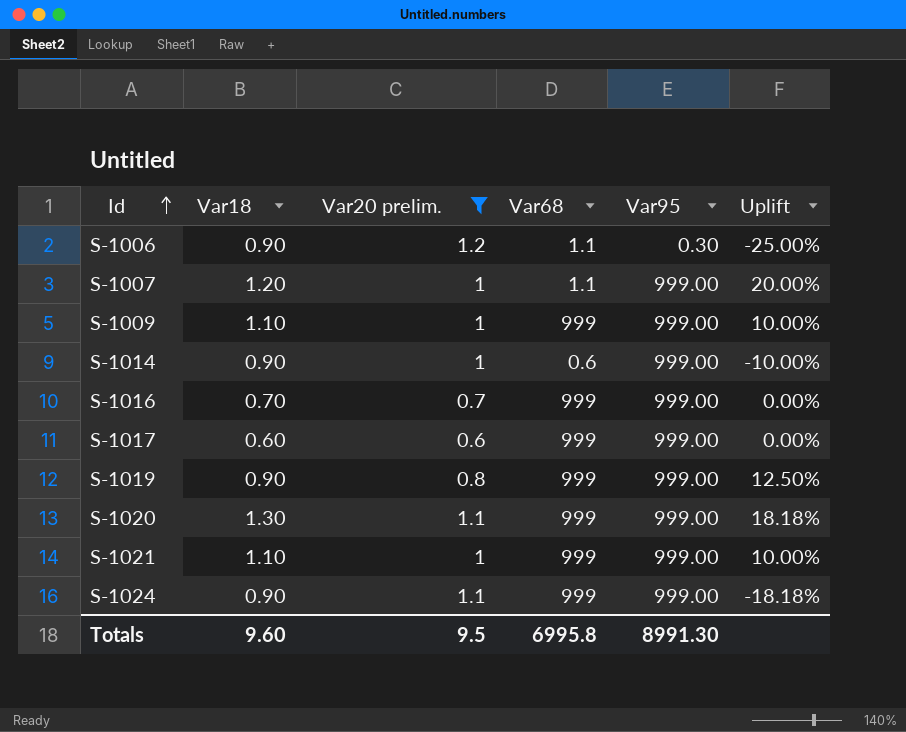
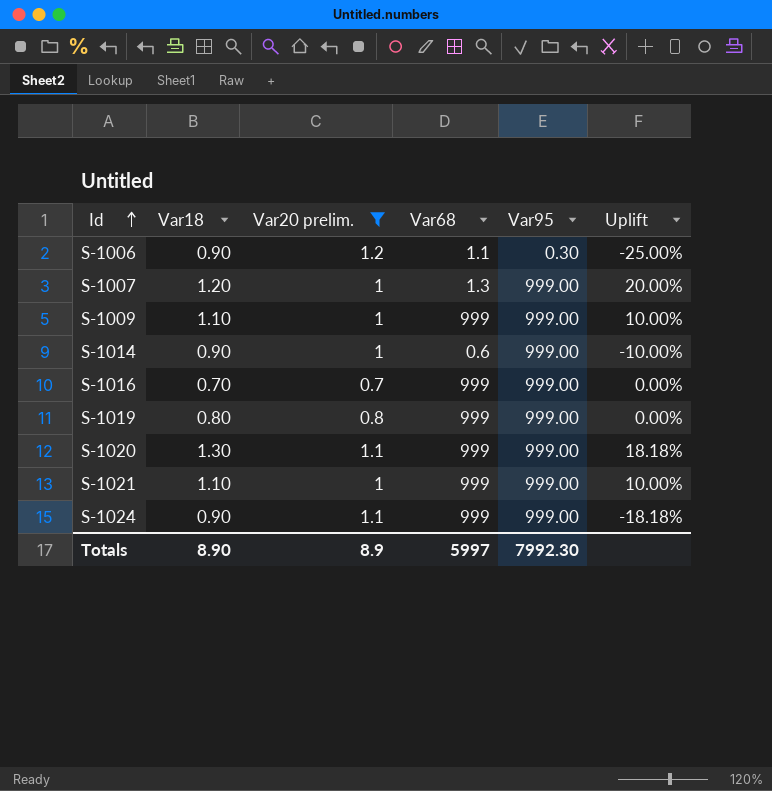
row S-1017: 0.60 | 0.6 | 999 | 999.00 | 0.00% -> none
S-1007 | Var68: 1.1 -> 1.3
S-1019 | Var18: 0.90 -> 0.80
S-1019 | Uplift: 12.50% -> 0.00%
Totals | Var18: 9.60 -> 8.90
Totals | Var20 prelim.: 9.5 -> 8.9
Totals | Var68: 6995.8 -> 5997
Totals | Var95: 8991.30 -> 7992.30

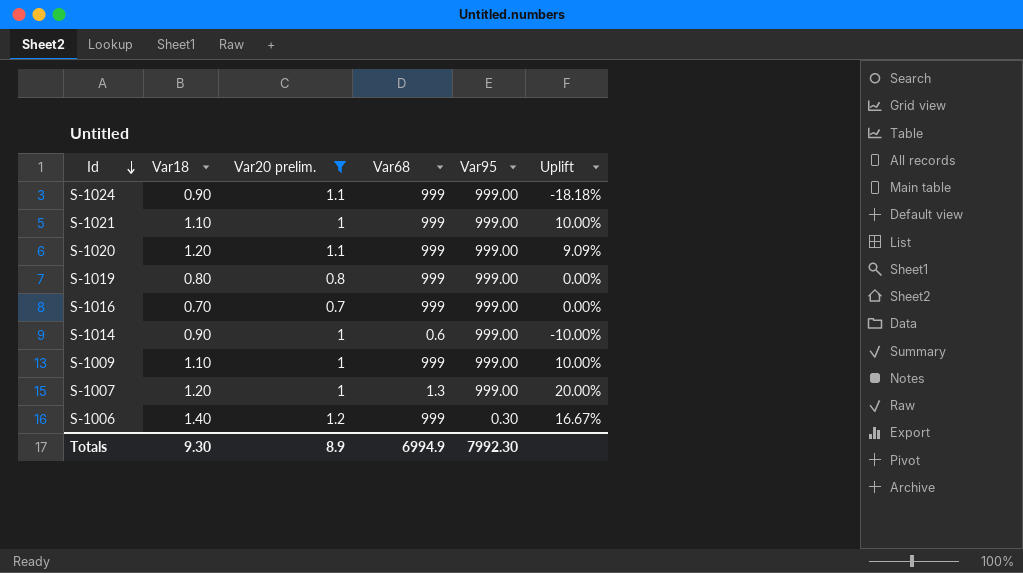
row order: Id ascending -> Id descending
S-1020 | Var18: 1.30 -> 1.20
S-1020 | Uplift: 18.18% -> 9.09%
S-1006 | Var18: 0.90 -> 1.40
S-1006 | Var68: 1.1 -> 999
S-1006 | Uplift: -25.00% -> 16.67%
Totals | Var18: 8.90 -> 9.30
Totals | Var68: 5997 -> 6994.9

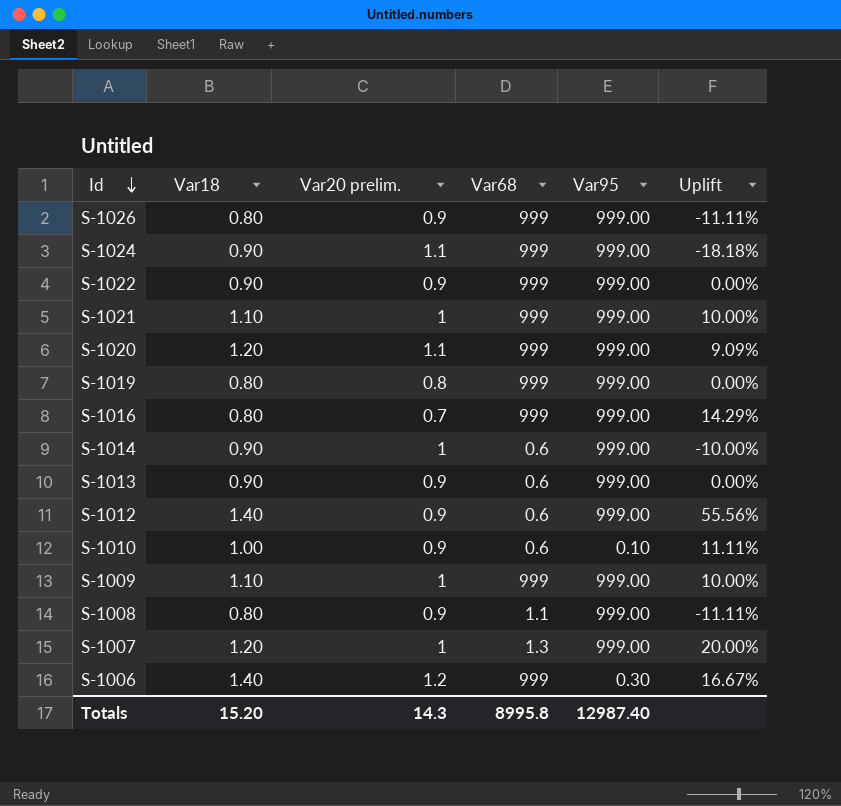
filter: Var20 prelim. != 0.9 -> none
S-1016 | Var18: 0.70 -> 0.80
S-1016 | Uplift: 0.00% -> 14.29%
Totals | Var18: 9.30 -> 15.20
Totals | Var20 prelim.: 8.9 -> 14.3
Totals | Var68: 6994.9 -> 8995.8
Totals | Var95: 7992.30 -> 12987.40

